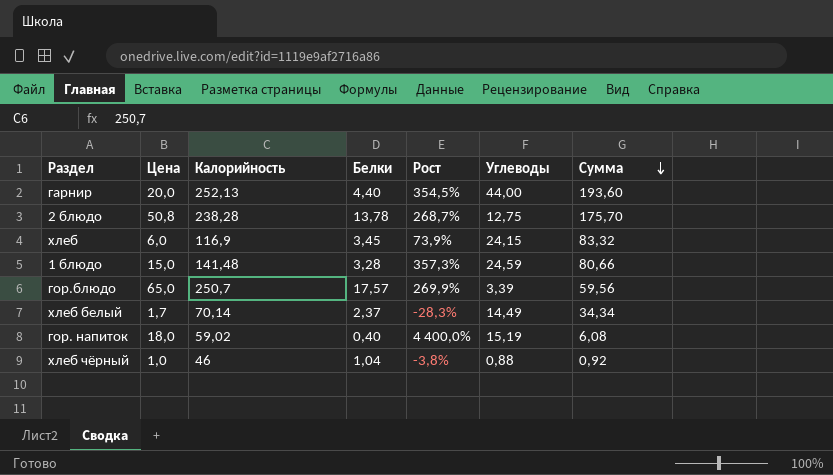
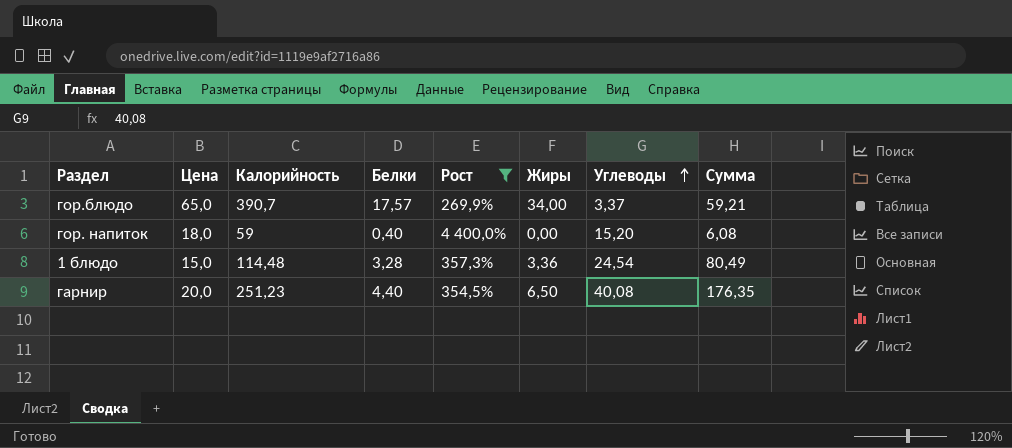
filter: none -> Рост >= 269,9%
row order: Сумма descending -> Углеводы ascending
column Жиры | position: none -> 6
гор.блюдо | Калорийность: 250,7 -> 390,7
гор.блюдо | Углеводы: 3,39 -> 3,37
гор.блюдо | Сумма: 59,56 -> 59,21
гор. напиток | Калорийность: 59,02 -> 59
гор. напиток | Углеводы: 15,19 -> 15,20
1 блюдо | Калорийность: 141,48 -> 114,48
1 блюдо | Углеводы: 24,59 -> 24,54
1 блюдо | Сумма: 80,66 -> 80,49
гарнир | Калорийность: 252,13 -> 251,23
гарнир | Углеводы: 44,00 -> 40,08
гарнир | Сумма: 193,60 -> 176,35

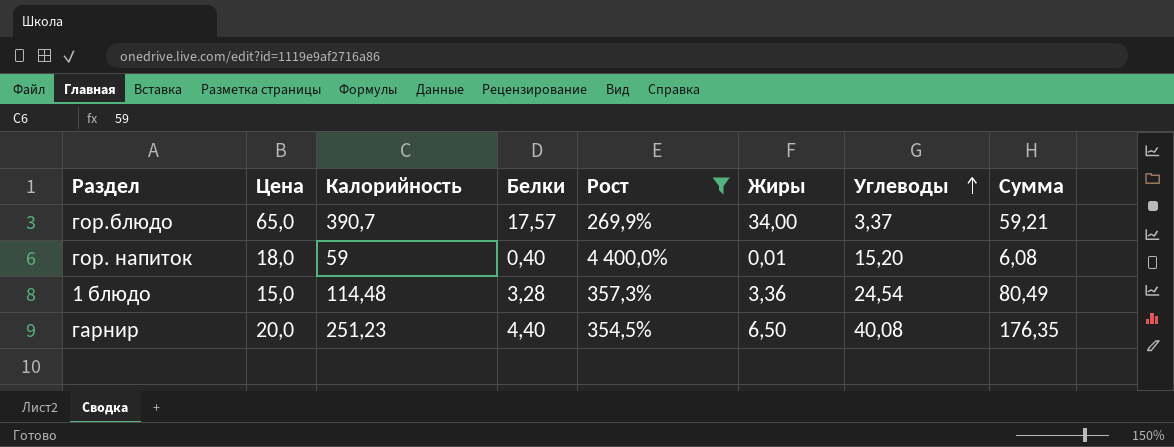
гор. напиток | Жиры: 0,00 -> 0,01

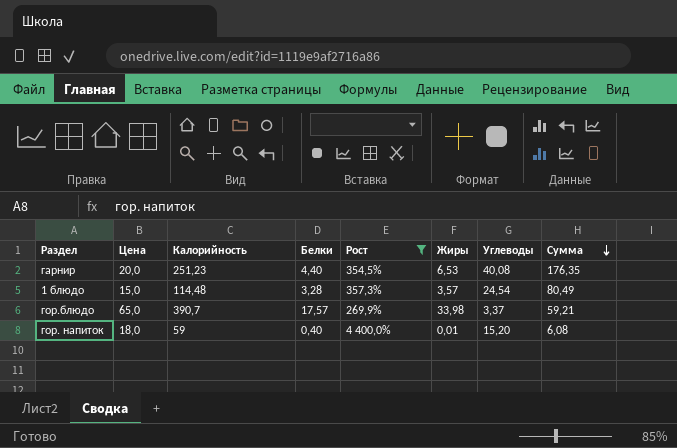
row order: Углеводы ascending -> Сумма descending
гарнир | Жиры: 6,50 -> 6,53
1 блюдо | Жиры: 3,36 -> 3,57
гор.блюдо | Жиры: 34,00 -> 33,98

